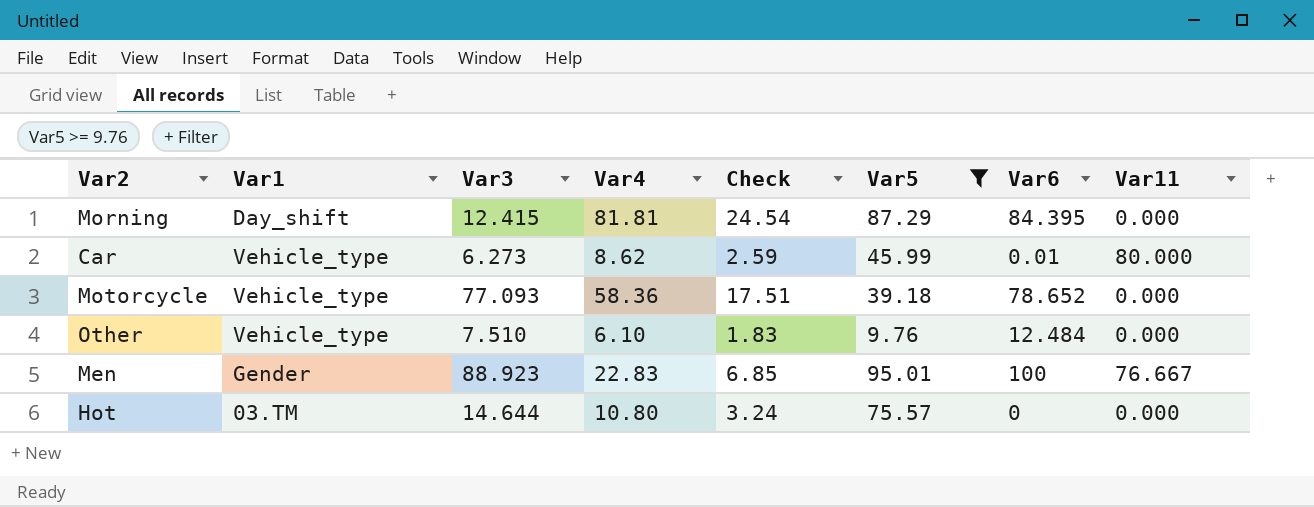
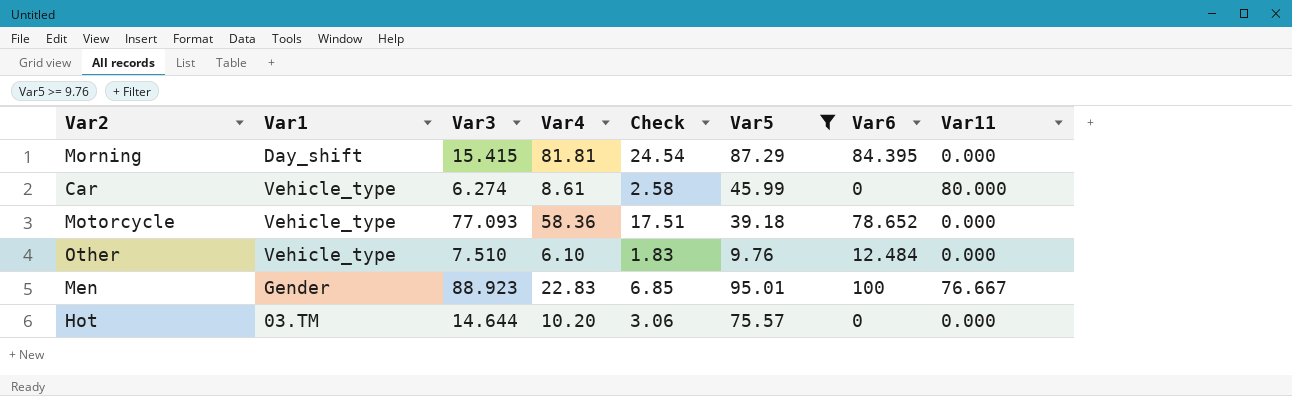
Morning | Var3: 12.415 -> 15.415
Car | Var3: 6.273 -> 6.274
Car | Var4: 8.62 -> 8.61
Car | Check: 2.59 -> 2.58
Car | Var6: 0.01 -> 0
Hot | Var4: 10.80 -> 10.20
Hot | Check: 3.24 -> 3.06

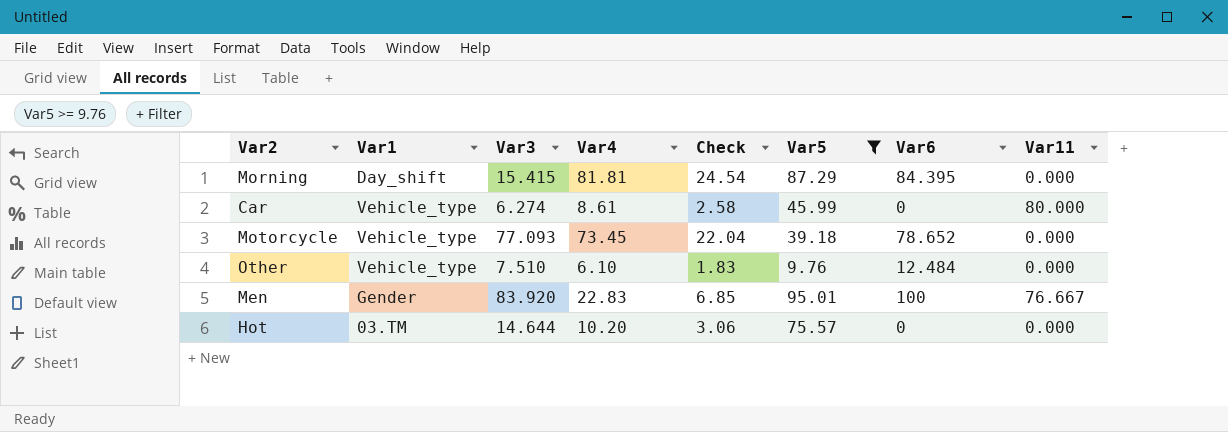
Motorcycle | Var4: 58.36 -> 73.45
Motorcycle | Check: 17.51 -> 22.04
Men | Var3: 88.923 -> 83.920

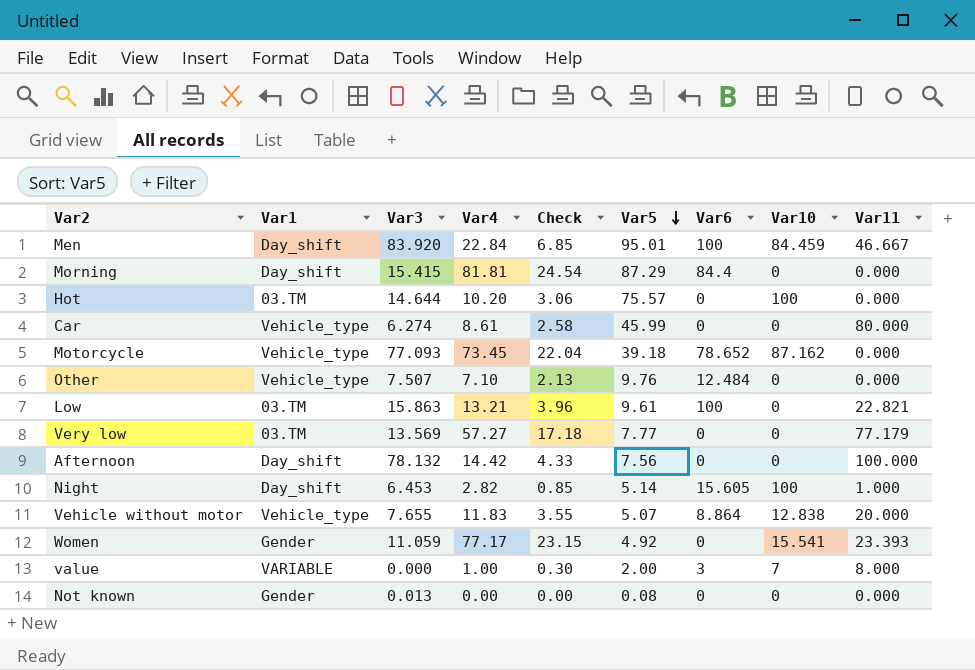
filter: Var5 >= 9.76 -> none
row order: none -> Var5 descending
column Var10 | position: none -> 8
Men | Var1: Gender -> Day_shift
Men | Var4: 22.83 -> 22.84
Men | Var11: 76.667 -> 46.667
Morning | Var6: 84.395 -> 84.4
Other | Var3: 7.510 -> 7.507
Other | Var4: 6.10 -> 7.10
Other | Check: 1.83 -> 2.13

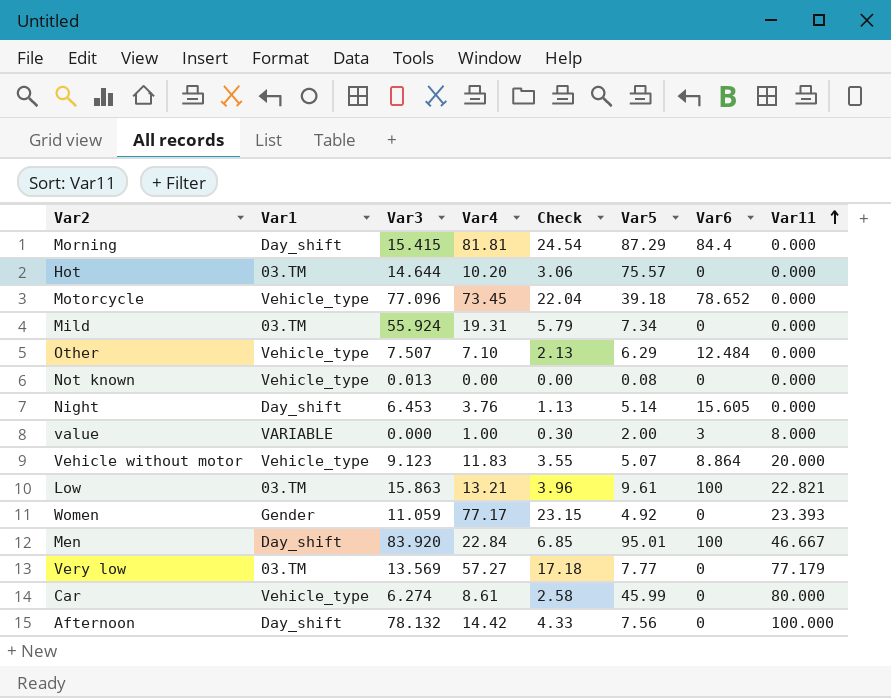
row order: Var5 descending -> Var11 ascending
column Var10 | position: 8 -> none
Motorcycle | Var3: 77.093 -> 77.096
row Mild: none -> 03.TM | 55.924 | 19.31 | 5.79 | 7.34 | 0 | 0.000
Other | Var5: 9.76 -> 6.29
Not known | Var1: Gender -> Vehicle_type
Night | Var4: 2.82 -> 3.76
Night | Check: 0.85 -> 1.13
Night | Var11: 1.000 -> 0.000
Vehicle without motor | Var3: 7.655 -> 9.123

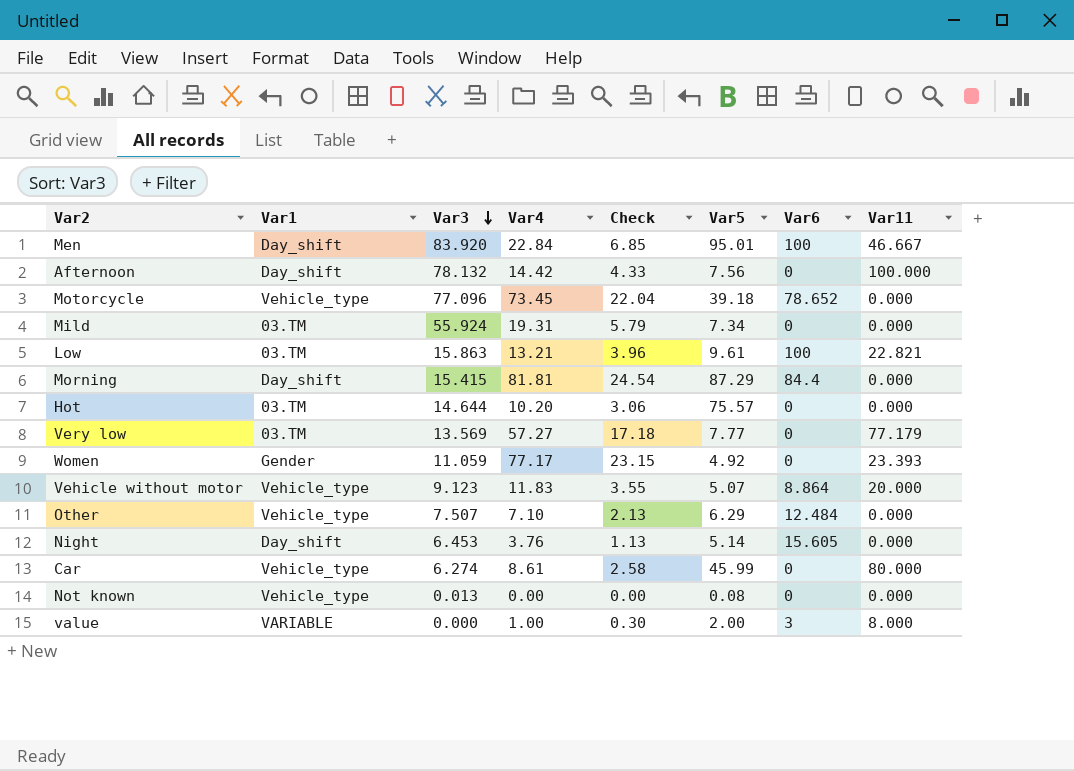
row order: Var11 ascending -> Var3 descending

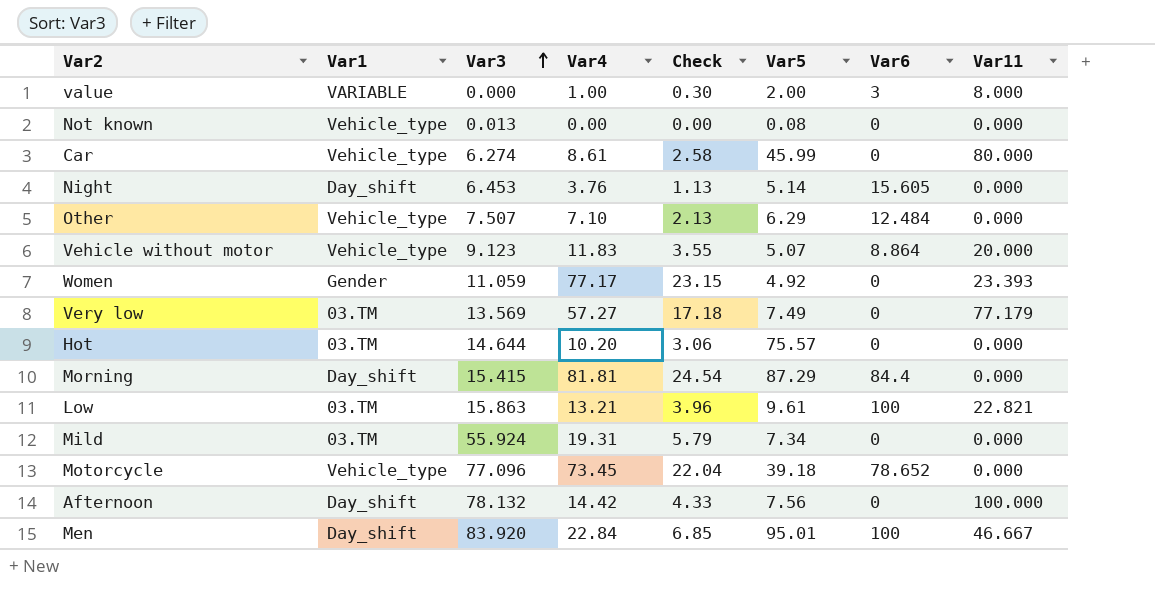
row order: Var3 descending -> Var3 ascending
Very low | Var5: 7.77 -> 7.49

